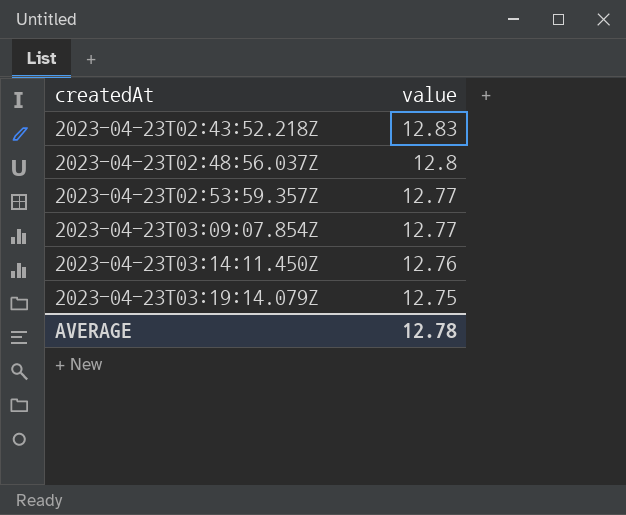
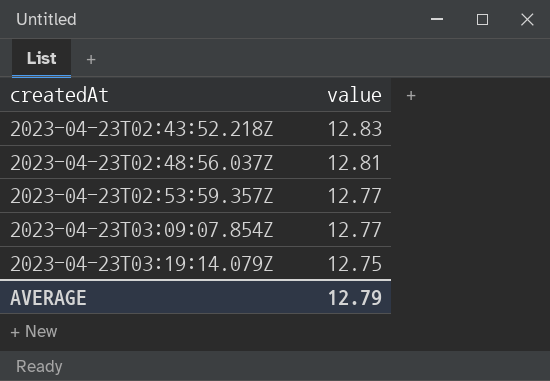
row 2023-04-23T03:14:11.450Z: 12.76 -> none
2023-04-23T02:48:56.037Z | value: 12.8 -> 12.81
AVERAGE | value: 12.78 -> 12.79

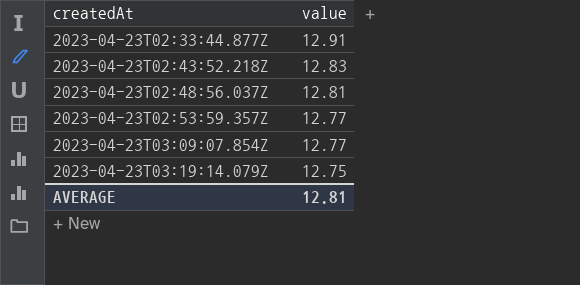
row 2023-04-23T02:33:44.877Z: none -> 12.91
AVERAGE | value: 12.79 -> 12.81

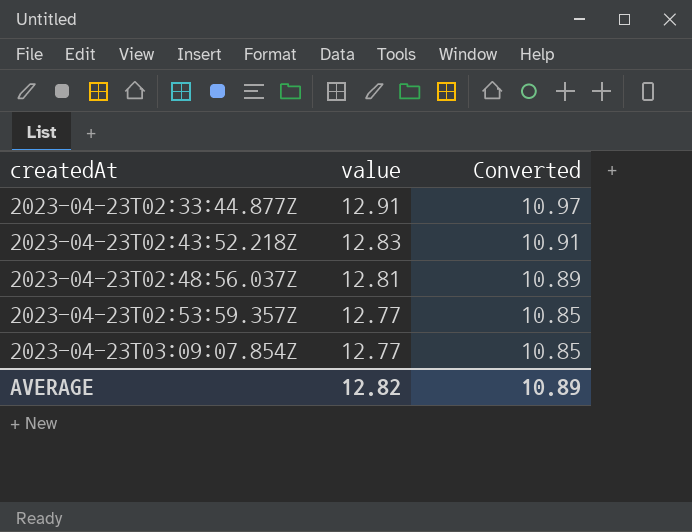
column Converted | formula: none -> [value] * 0.85
row 2023-04-23T03:19:14.079Z: 12.75 -> none
AVERAGE | value: 12.81 -> 12.82

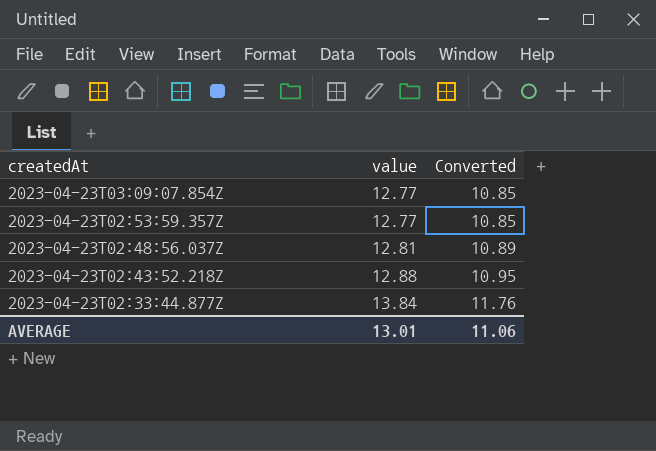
row order: createdAt ascending -> createdAt descending
2023-04-23T02:43:52.218Z | value: 12.83 -> 12.88
2023-04-23T02:43:52.218Z | Converted: 10.91 -> 10.95
2023-04-23T02:33:44.877Z | value: 12.91 -> 13.84
2023-04-23T02:33:44.877Z | Converted: 10.97 -> 11.76
AVERAGE | value: 12.82 -> 13.01
AVERAGE | Converted: 10.89 -> 11.06

